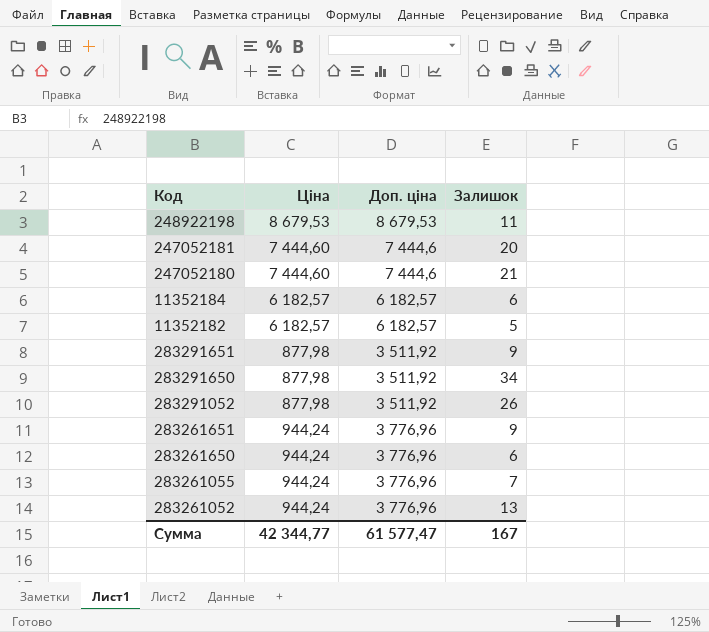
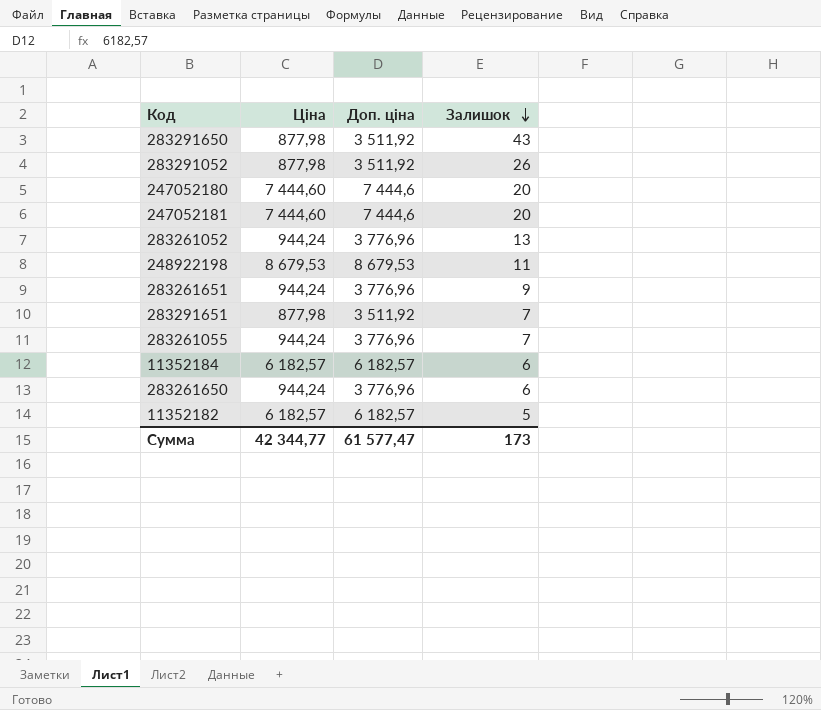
row order: none -> Залишок descending
283291650 | Залишок: 34 -> 43
247052180 | Залишок: 21 -> 20
283291651 | Залишок: 9 -> 7
Сумма | Залишок: 167 -> 173

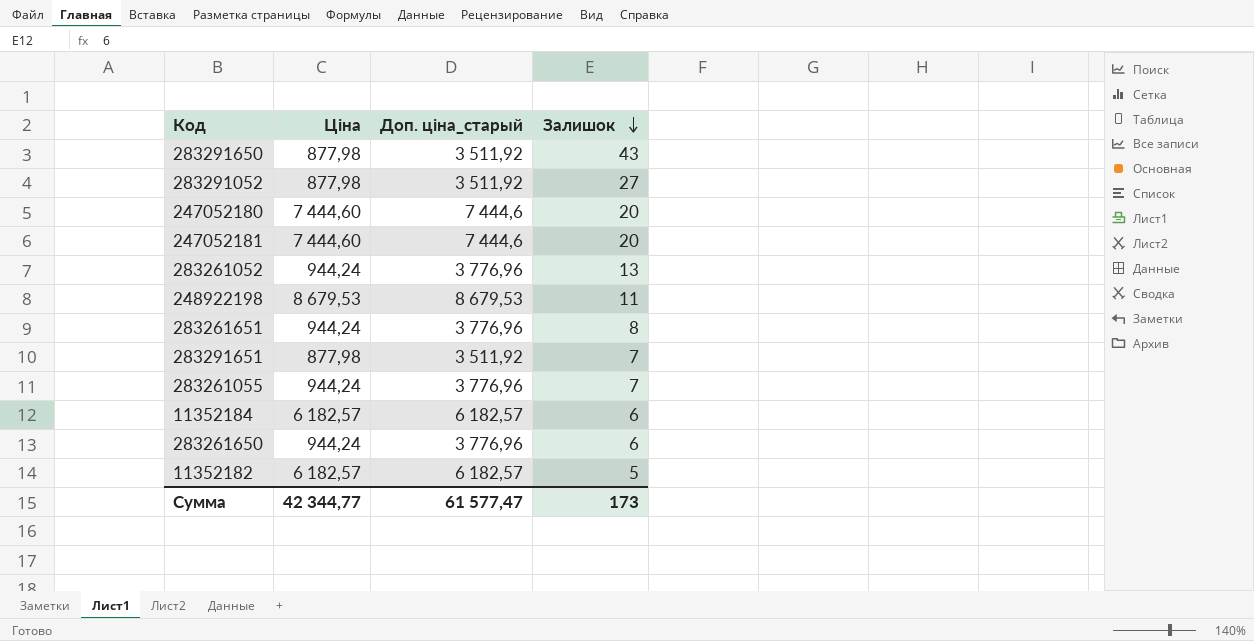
column name: Доп. ціна -> Доп. ціна_старый
283291052 | Залишок: 26 -> 27
283261651 | Залишок: 9 -> 8

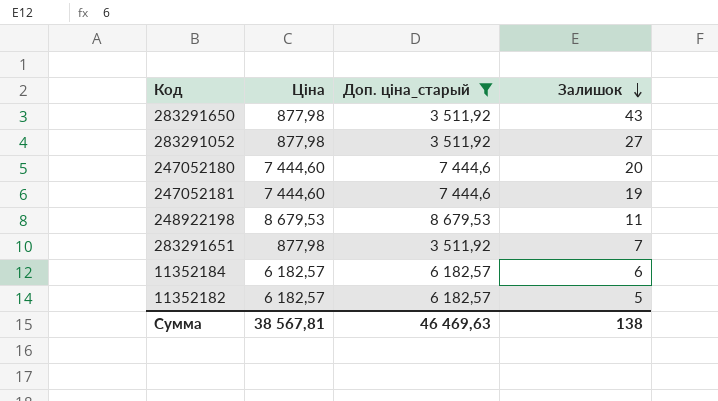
filter: none -> Доп. ціна_старый != 3 776,96
247052181 | Залишок: 20 -> 19
Сумма | Ціна: 42 344,77 -> 38 567,81
Сумма | Доп. ціна_старый: 61 577,47 -> 46 469,63
Сумма | Залишок: 173 -> 138

